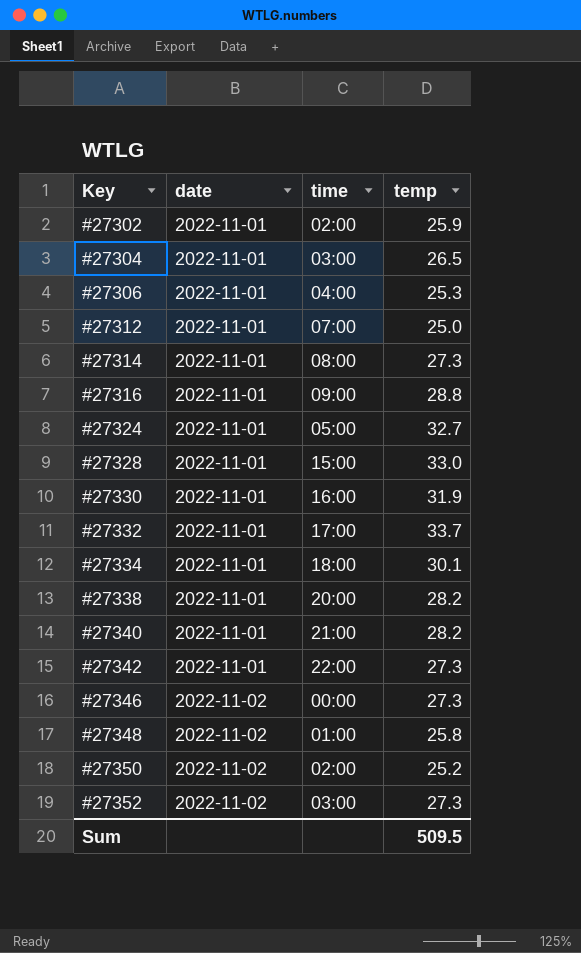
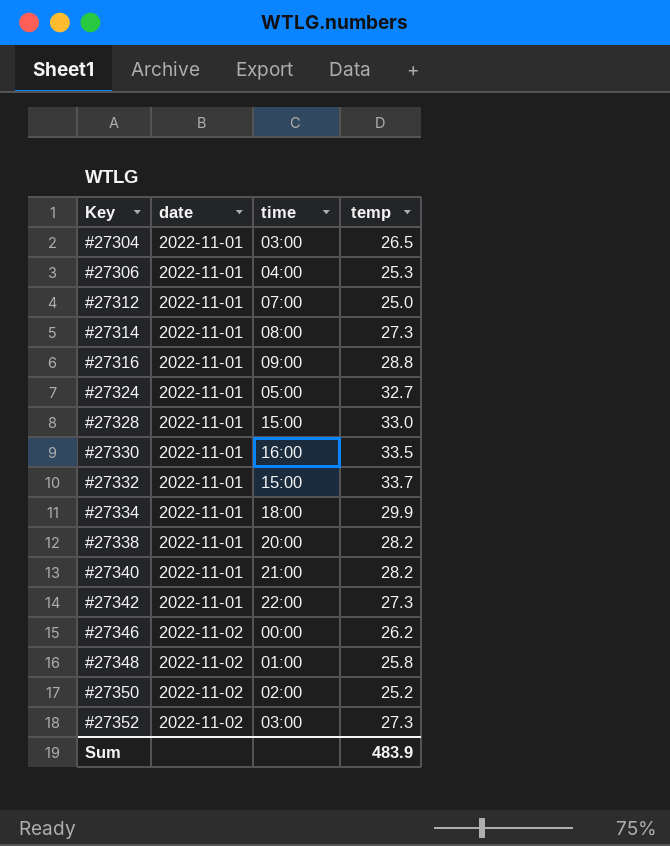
row #27302: 2022-11-01 | 02:00 | 25.9 -> none
#27330 | temp: 31.9 -> 33.5
#27332 | time: 17:00 -> 15:00
#27334 | temp: 30.1 -> 29.9
#27346 | temp: 27.3 -> 26.2
Sum | temp: 509.5 -> 483.9

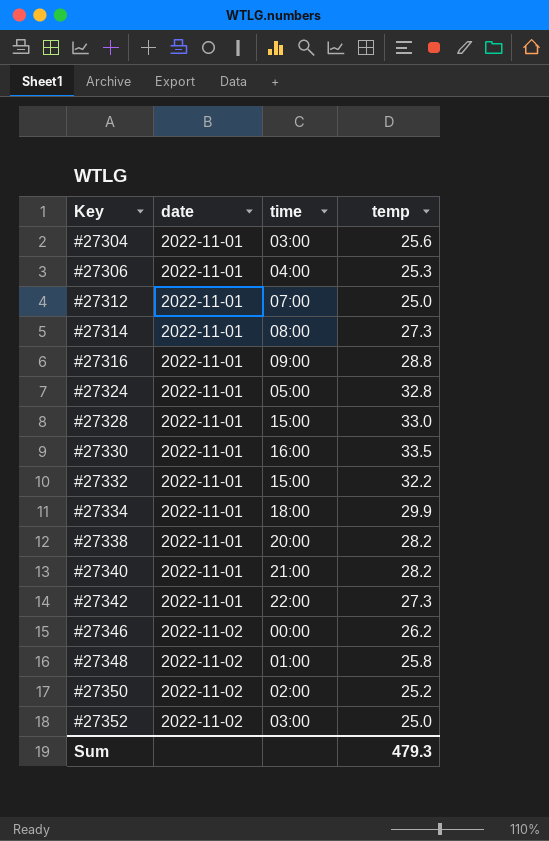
#27304 | temp: 26.5 -> 25.6
#27324 | temp: 32.7 -> 32.8
#27332 | temp: 33.7 -> 32.2
#27352 | temp: 27.3 -> 25.0
Sum | temp: 483.9 -> 479.3

